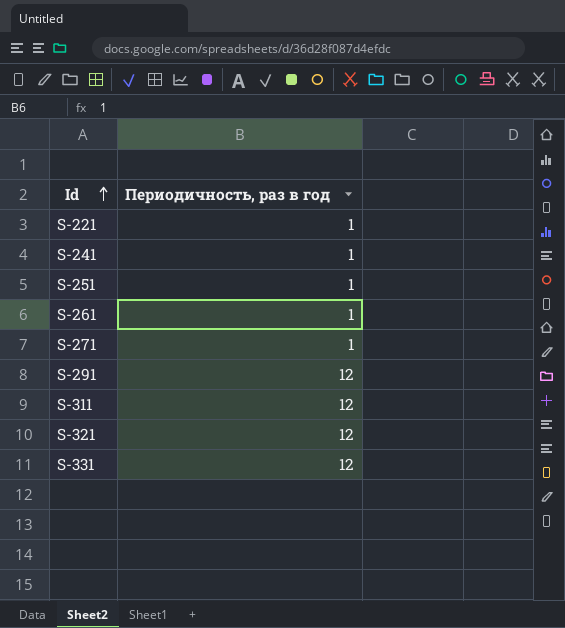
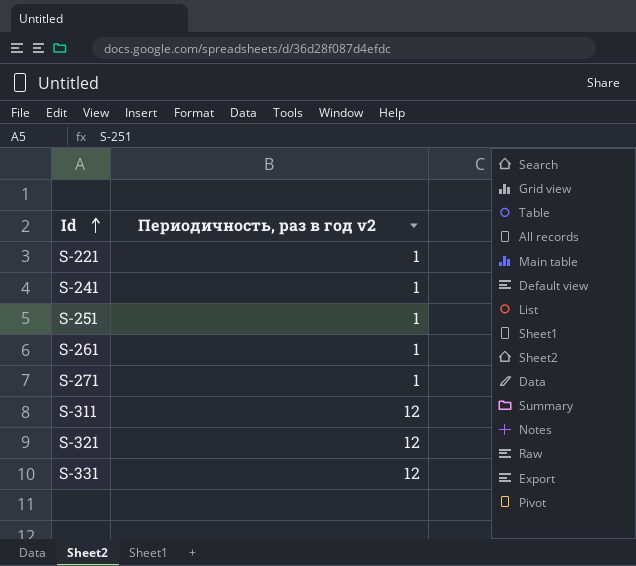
column name: Периодичность, раз в год -> Периодичность, раз в год v2
row S-291: 12 -> none

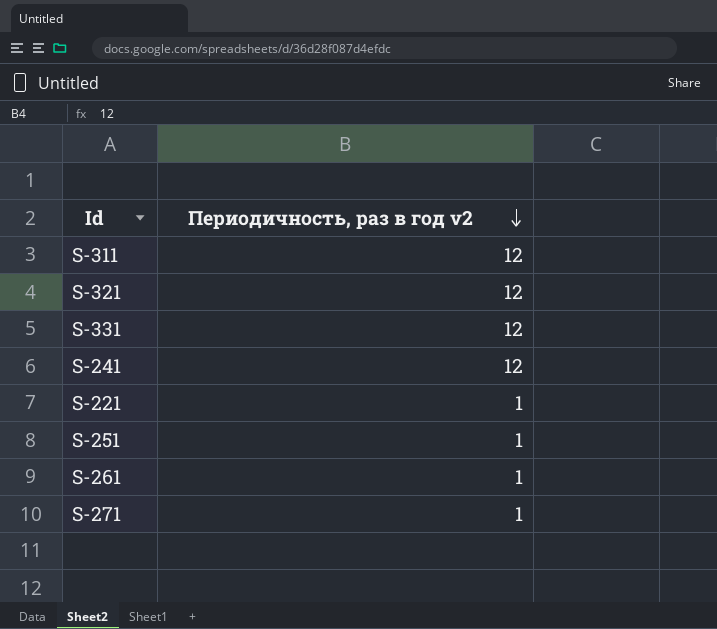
row order: Id ascending -> Периодичность, раз в год v2 descending
S-241 | Периодичность, раз в год v2: 1 -> 12

